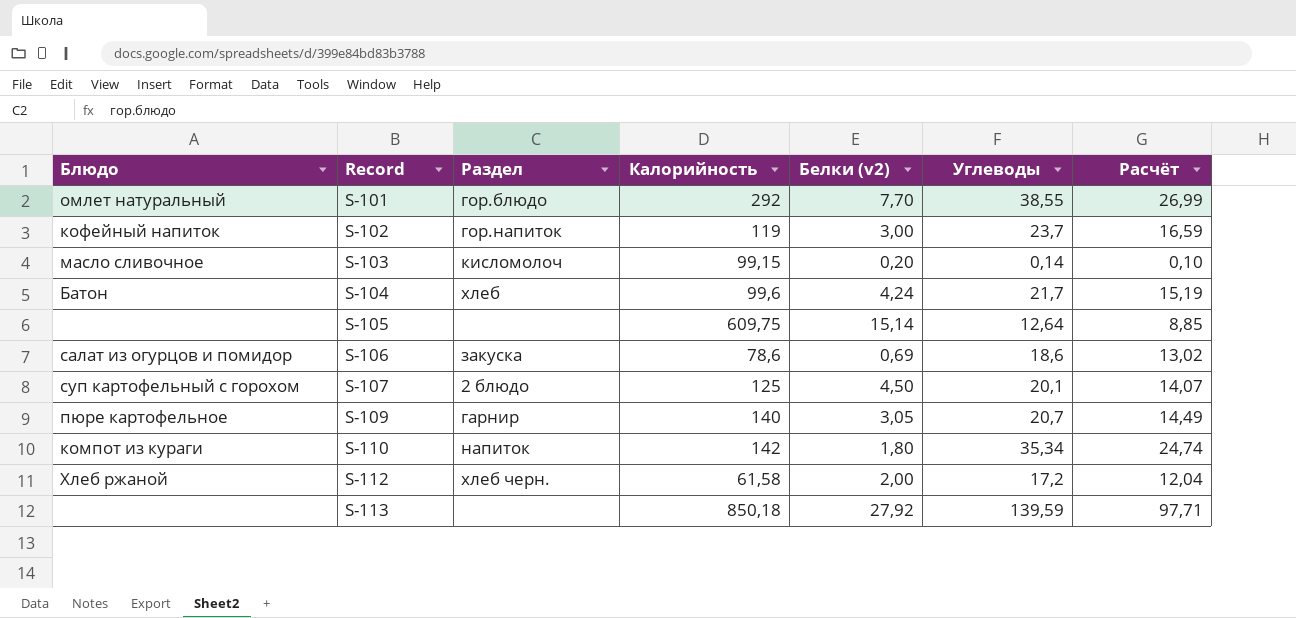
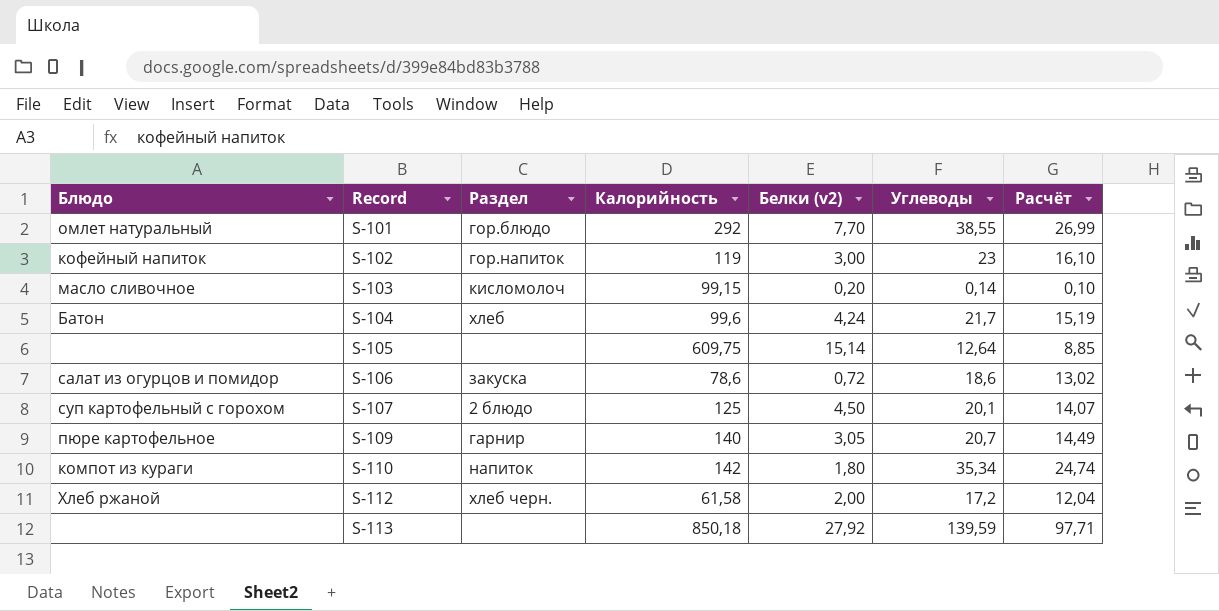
S-102 | Углеводы: 23,7 -> 23
S-102 | Расчёт: 16,59 -> 16,10
S-106 | Белки (v2): 0,69 -> 0,72

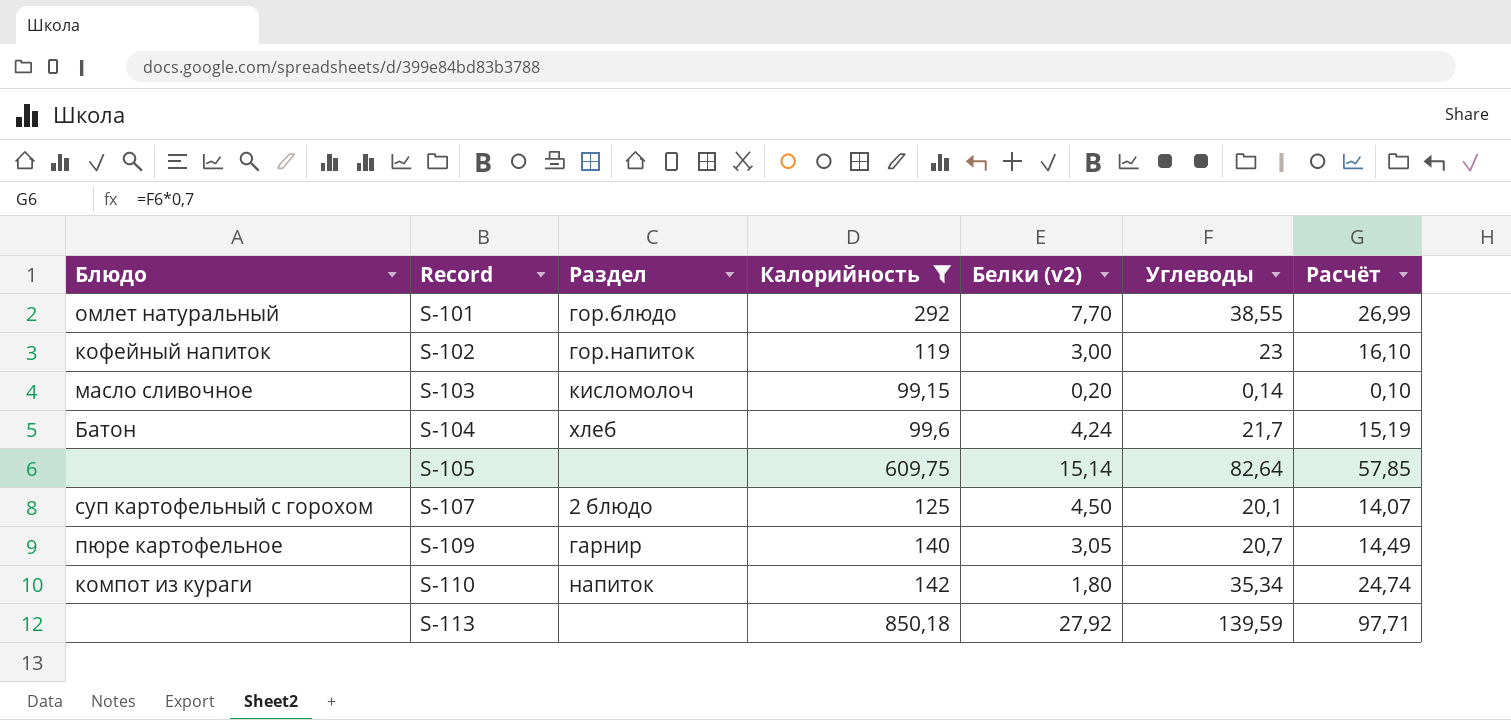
filter: none -> Калорийность >= 99,15
S-105 | Углеводы: 12,64 -> 82,64
S-105 | Расчёт: 8,85 -> 57,85

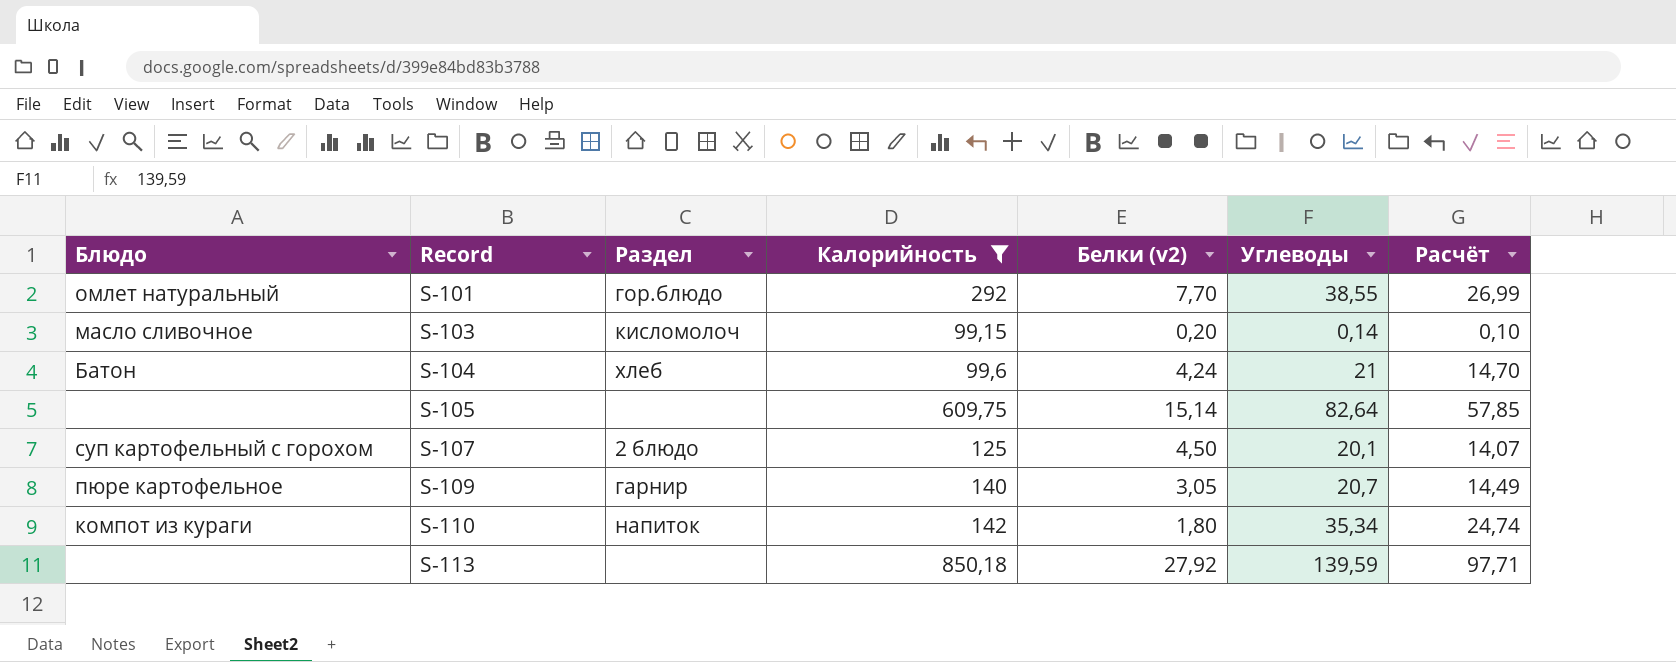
row S-102: кофейный напиток | гор.напиток | 119 | 3,00 | 23 | 16,10 -> none
S-104 | Углеводы: 21,7 -> 21
S-104 | Расчёт: 15,19 -> 14,70

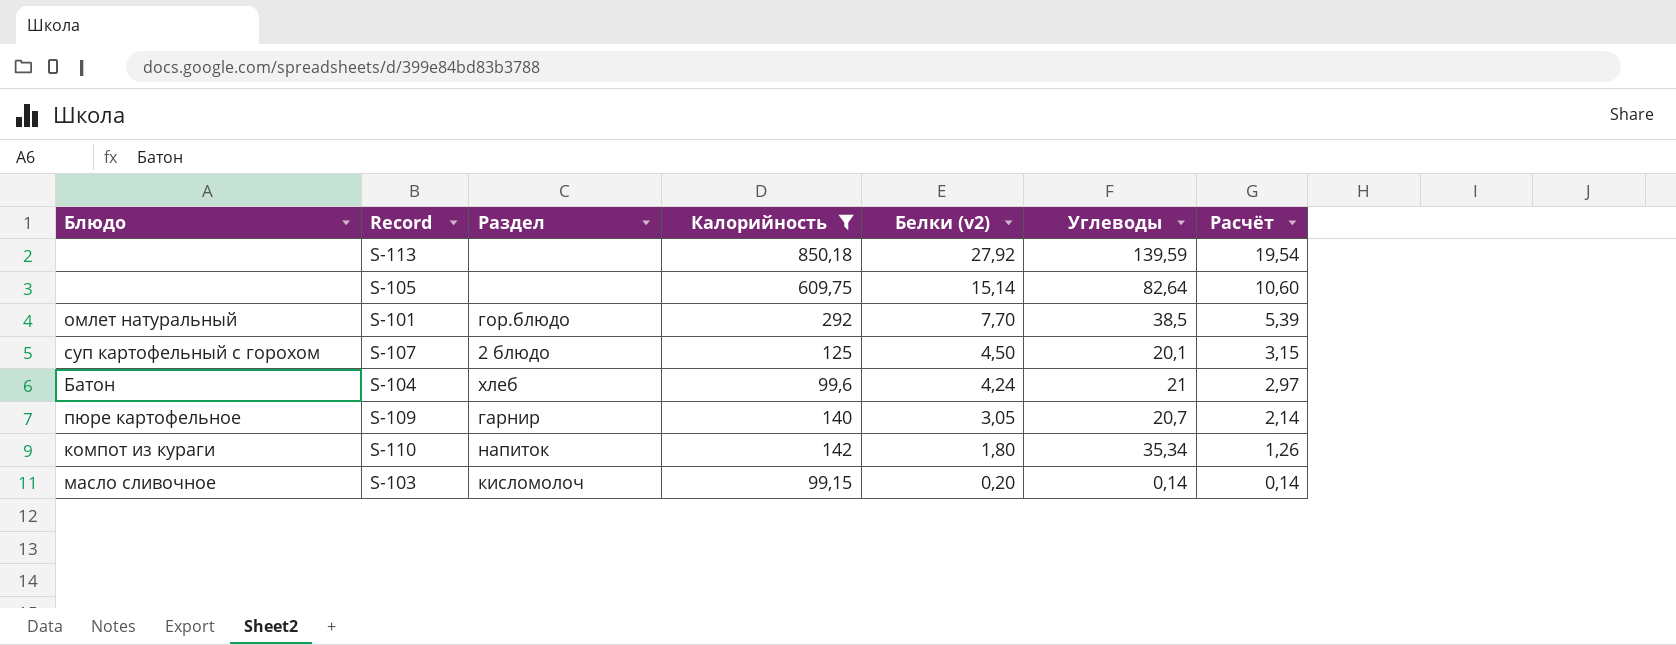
row order: Record ascending -> Белки (v2) descending
column Расчёт | formula: [Углеводы] * 0,7 -> [Белки (v2)] * 0,7
S-101 | Углеводы: 38,55 -> 38,5

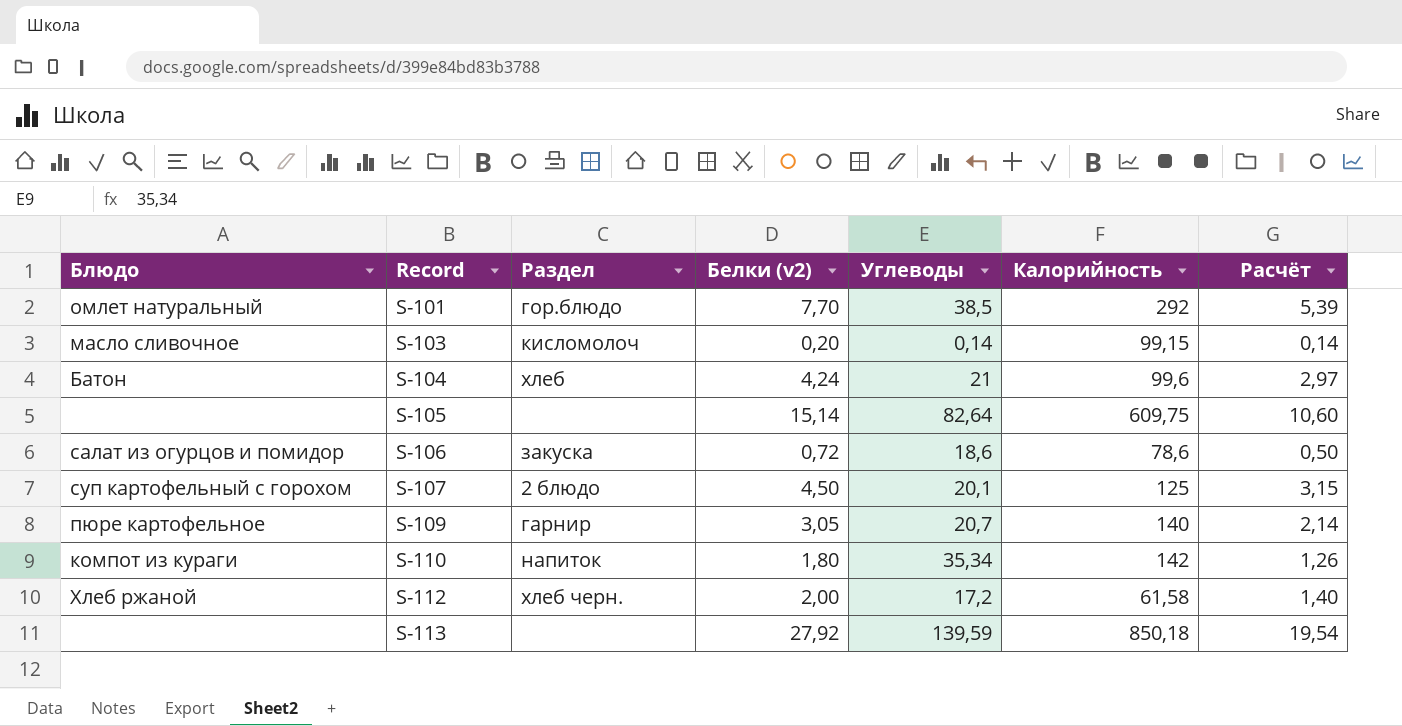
filter: Калорийность >= 99,15 -> none
row order: Белки (v2) descending -> Record ascending
column Калорийность | position: 4 -> 6

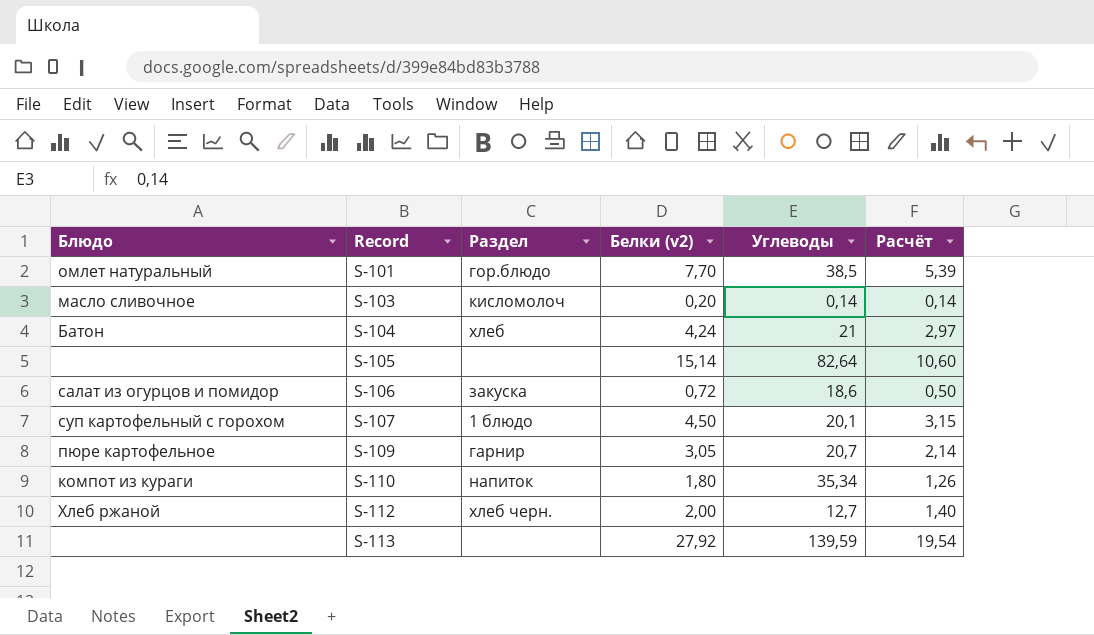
column Калорийность | position: 6 -> none
S-107 | Раздел: 2 блюдо -> 1 блюдо
S-112 | Углеводы: 17,2 -> 12,7

